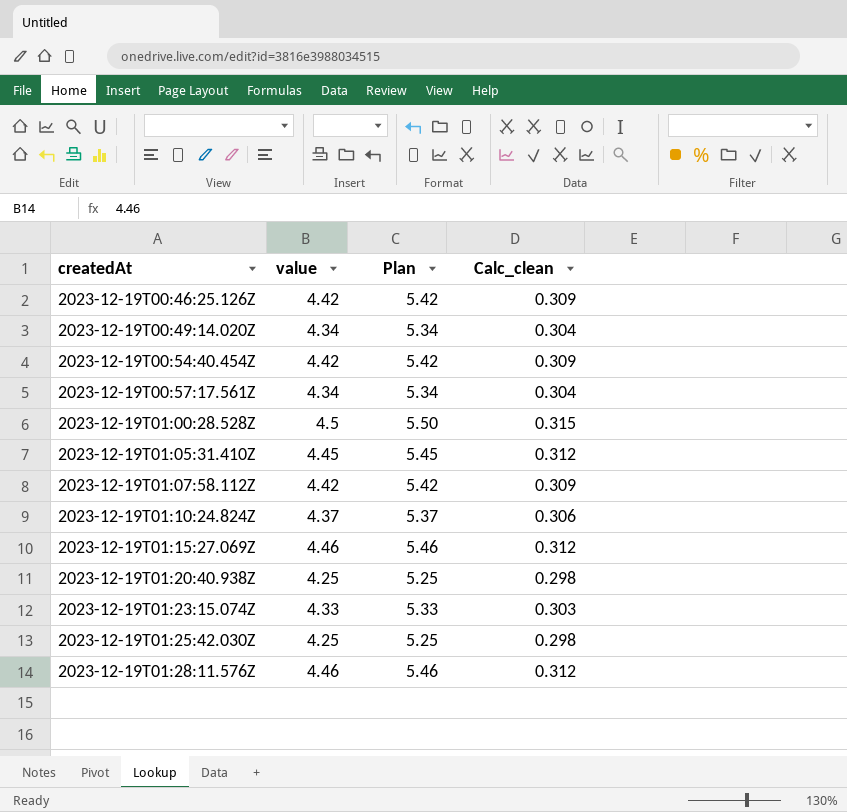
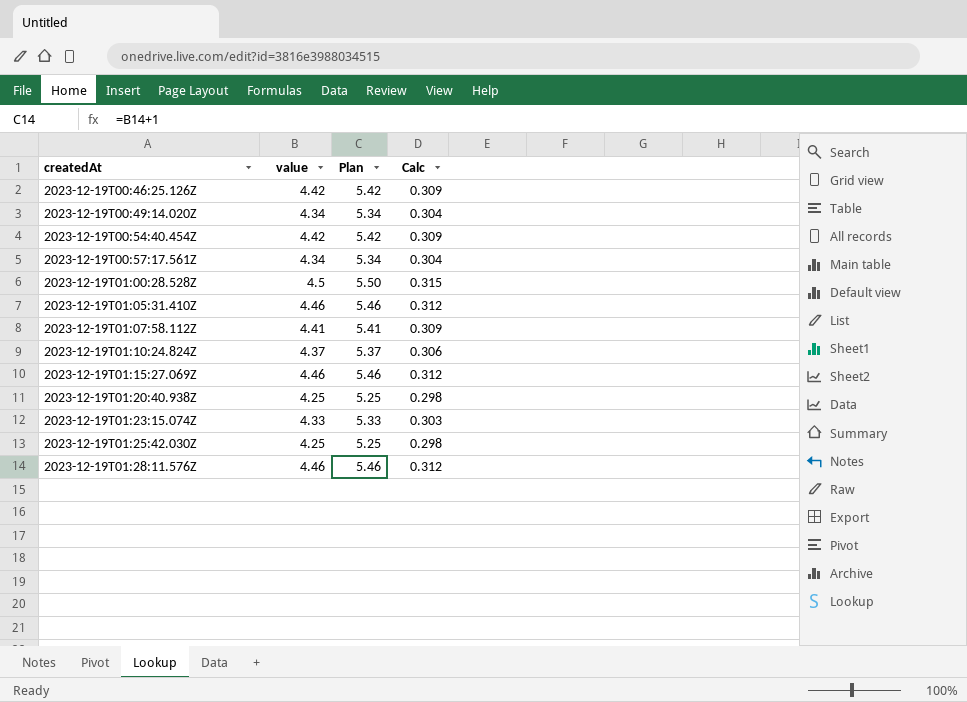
column name: Calc_clean -> Calc
2023-12-19T01:05:31.410Z | value: 4.45 -> 4.46
2023-12-19T01:05:31.410Z | Plan: 5.45 -> 5.46
2023-12-19T01:07:58.112Z | value: 4.42 -> 4.41
2023-12-19T01:07:58.112Z | Plan: 5.42 -> 5.41

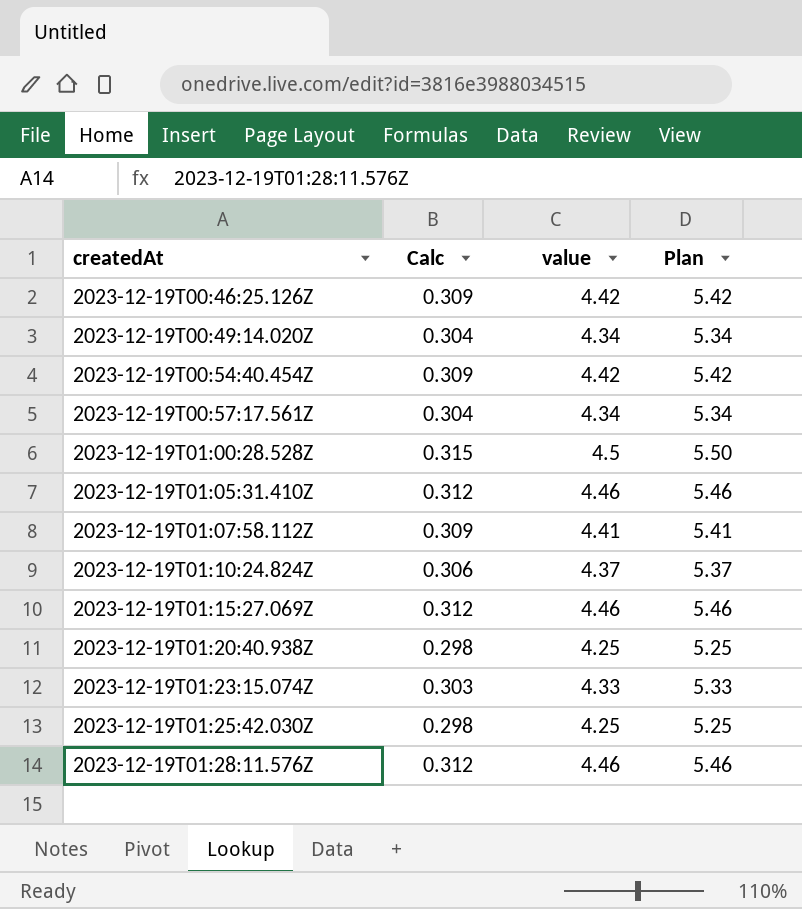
column Calc | position: 4 -> 2

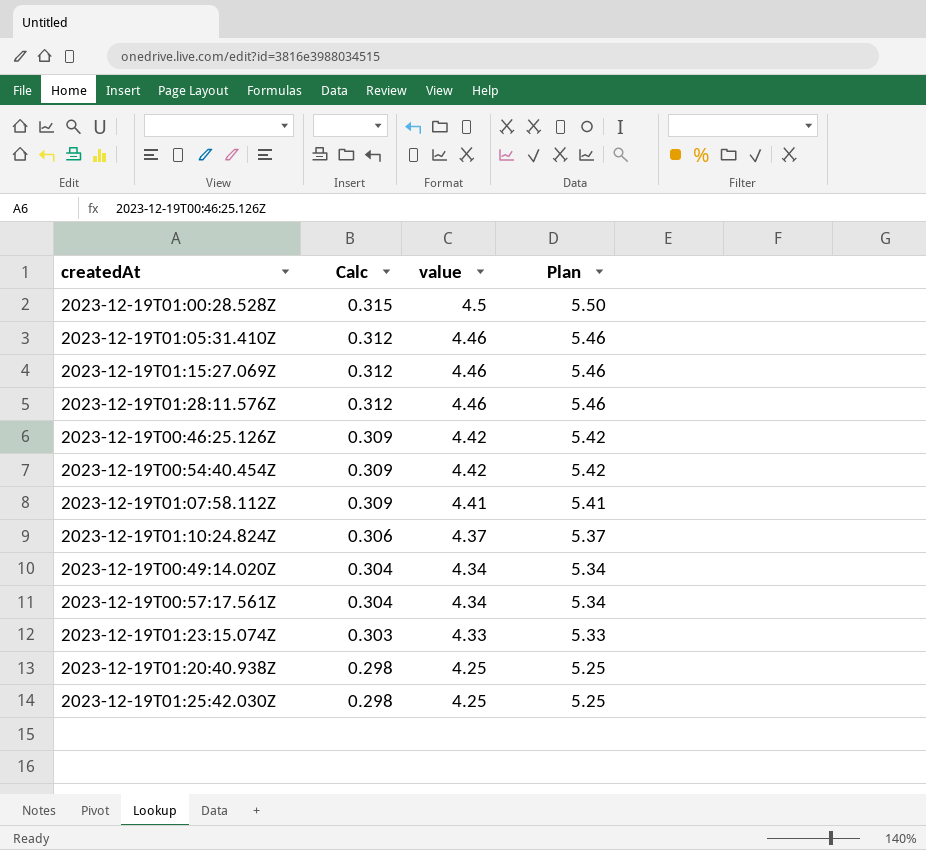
row order: createdAt ascending -> Calc descending

